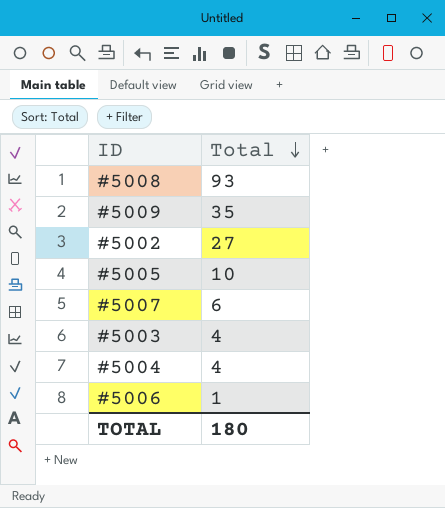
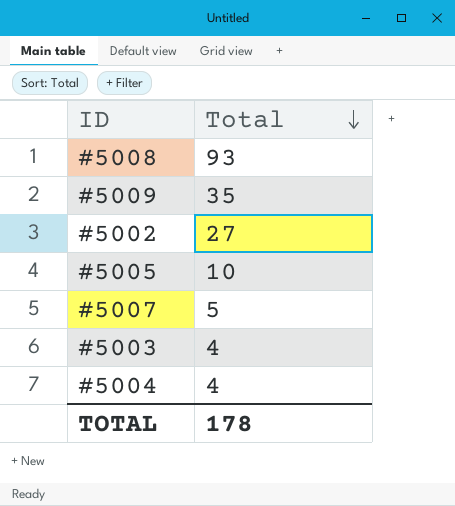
row #5006: 1 -> none
#5007 | Total: 6 -> 5
TOTAL | Total: 180 -> 178

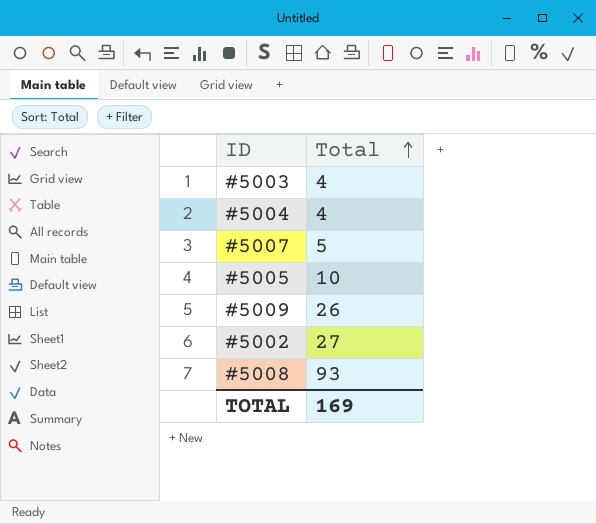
row order: Total descending -> Total ascending
#5009 | Total: 35 -> 26
TOTAL | Total: 178 -> 169

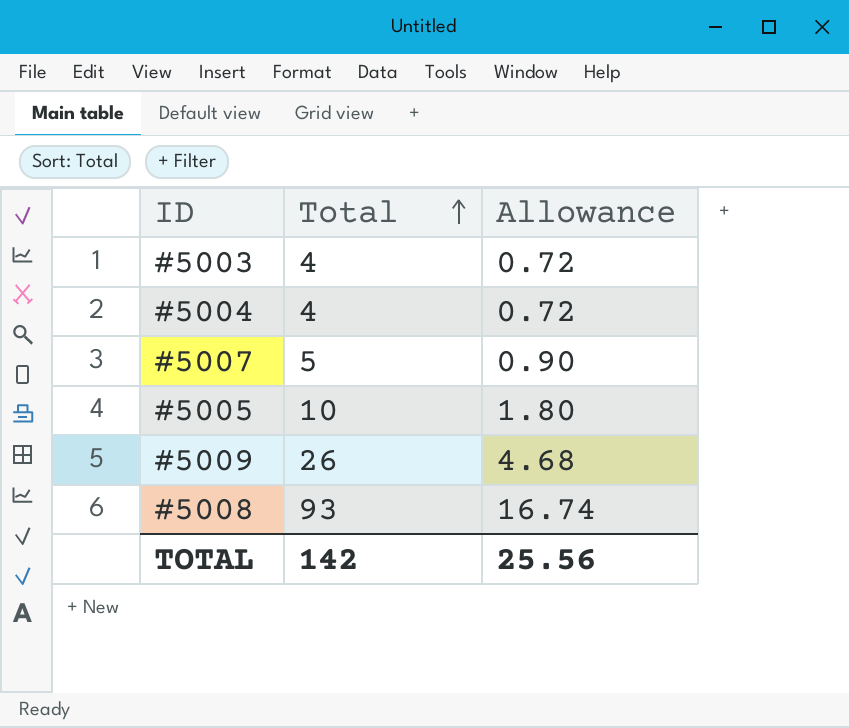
column Allowance | formula: none -> [Total] * 0.18
row #5002: 27 -> none
TOTAL | Total: 169 -> 142

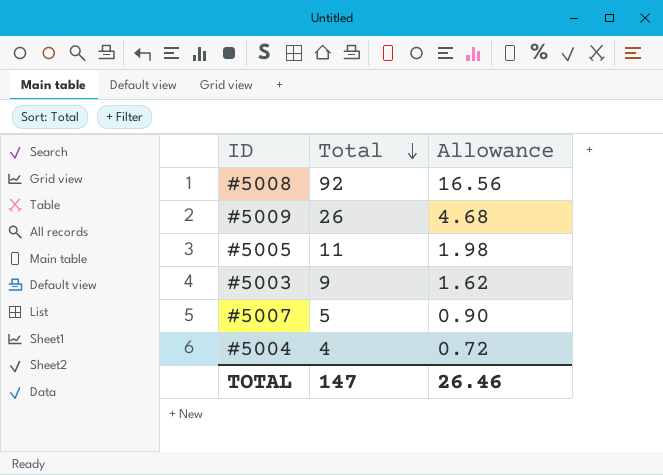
row order: Total ascending -> Total descending
#5008 | Total: 93 -> 92
#5008 | Allowance: 16.74 -> 16.56
#5005 | Total: 10 -> 11
#5005 | Allowance: 1.80 -> 1.98
#5003 | Total: 4 -> 9
#5003 | Allowance: 0.72 -> 1.62
TOTAL | Total: 142 -> 147
TOTAL | Allowance: 25.56 -> 26.46

